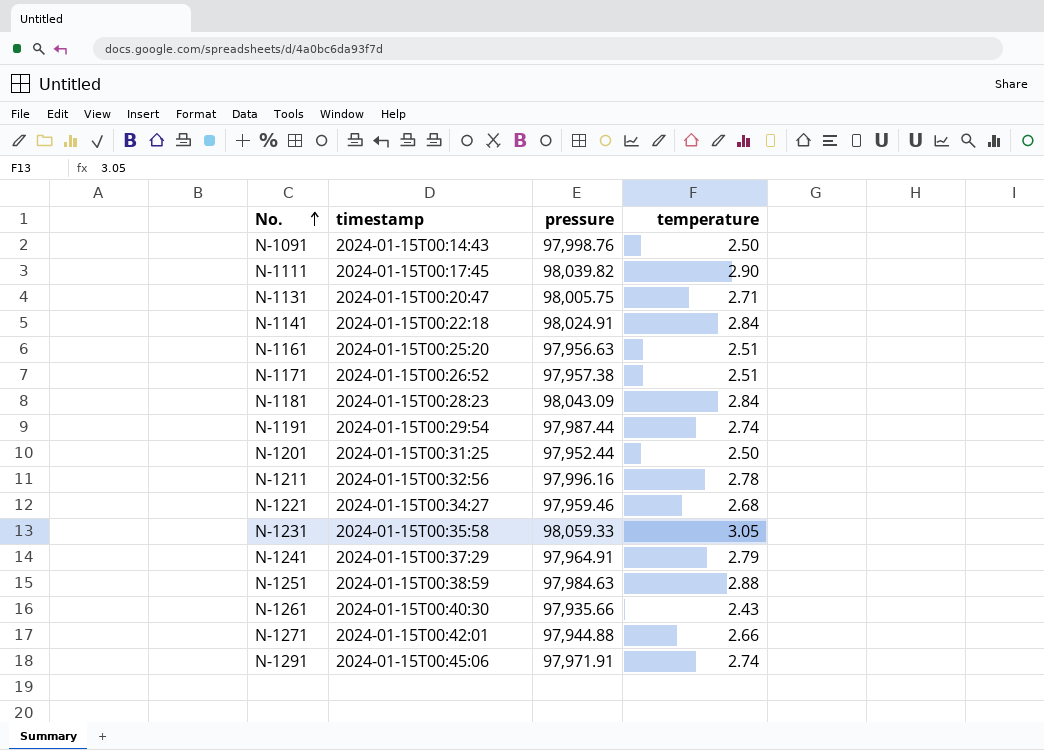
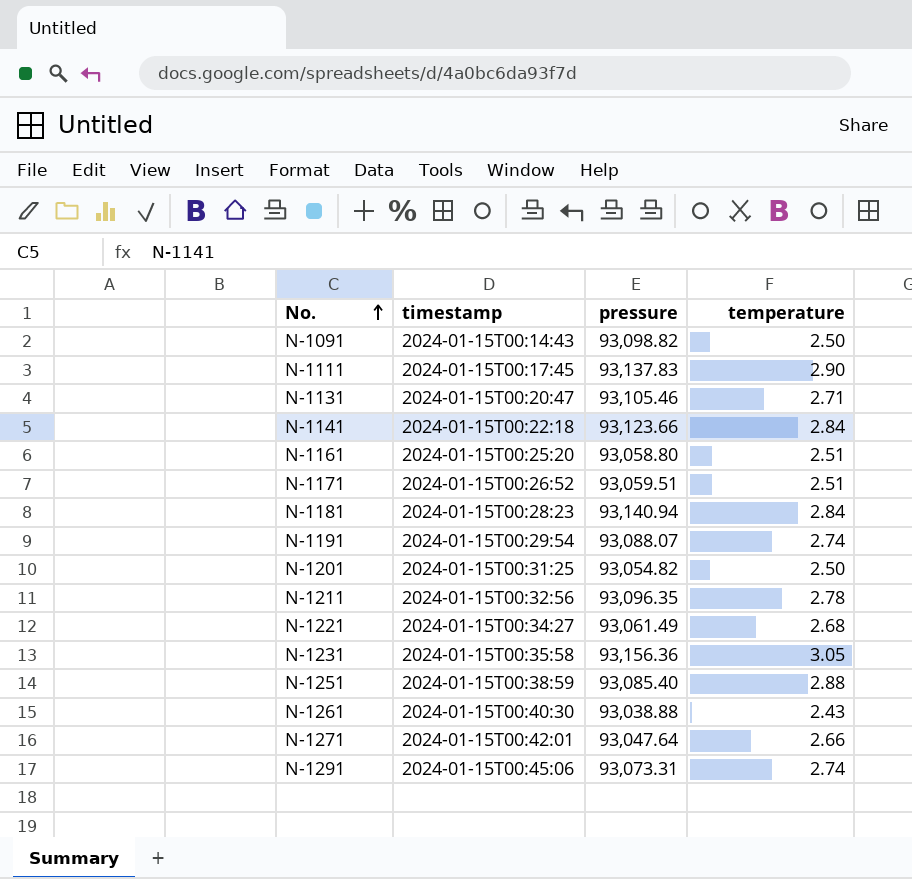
row N-1241: 2024-01-15T00:37:29 | 97,964.91 | 2.79 -> none
N-1091 | pressure: 97,998.76 -> 93,098.82
N-1111 | pressure: 98,039.82 -> 93,137.83
N-1131 | pressure: 98,005.75 -> 93,105.46
N-1141 | pressure: 98,024.91 -> 93,123.66
N-1161 | pressure: 97,956.63 -> 93,058.80
N-1171 | pressure: 97,957.38 -> 93,059.51
N-1181 | pressure: 98,043.09 -> 93,140.94
N-1191 | pressure: 97,987.44 -> 93,088.07
N-1201 | pressure: 97,952.44 -> 93,054.82
N-1211 | pressure: 97,996.16 -> 93,096.35
N-1221 | pressure: 97,959.46 -> 93,061.49
N-1231 | pressure: 98,059.33 -> 93,156.36
N-1251 | pressure: 97,984.63 -> 93,085.40
N-1261 | pressure: 97,935.66 -> 93,038.88
N-1271 | pressure: 97,944.88 -> 93,047.64
N-1291 | pressure: 97,971.91 -> 93,073.31

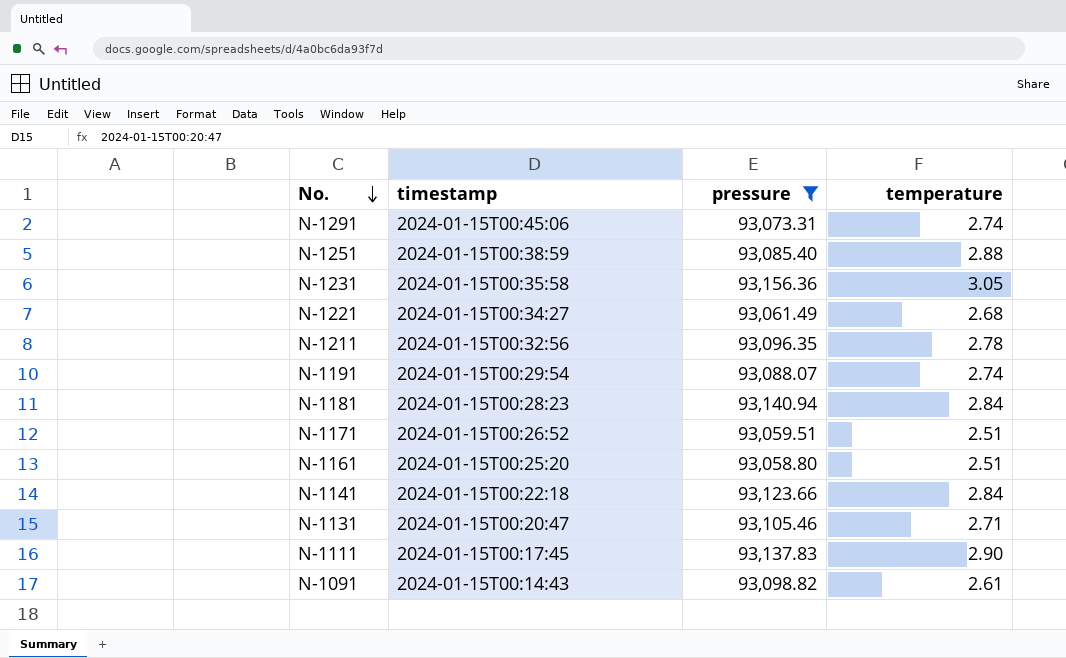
filter: none -> pressure >= 93,058.80
row order: No. ascending -> No. descending
N-1091 | temperature: 2.50 -> 2.61

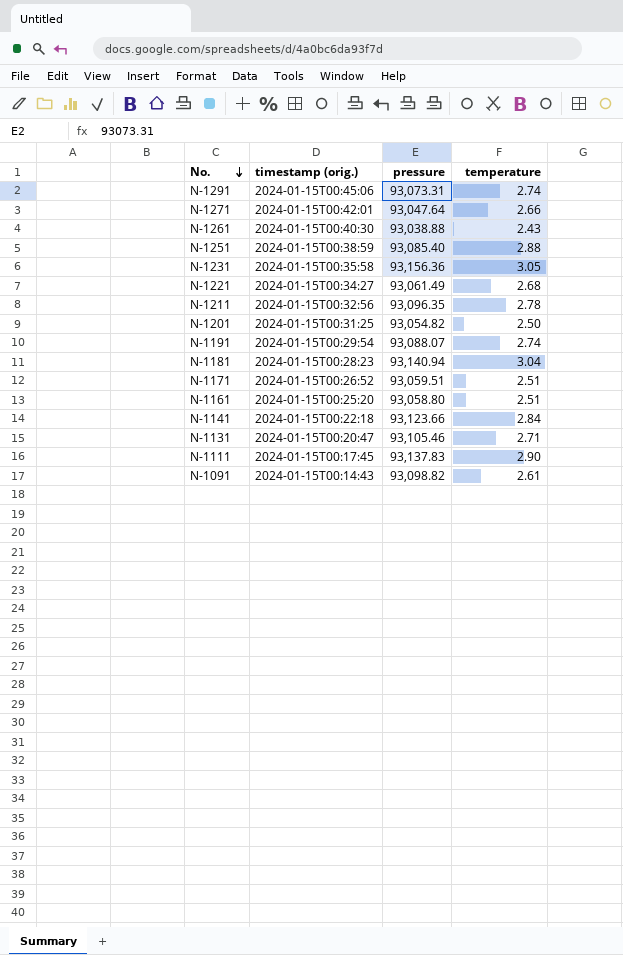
filter: pressure >= 93,058.80 -> none
column name: timestamp -> timestamp (orig.)
N-1181 | temperature: 2.84 -> 3.04

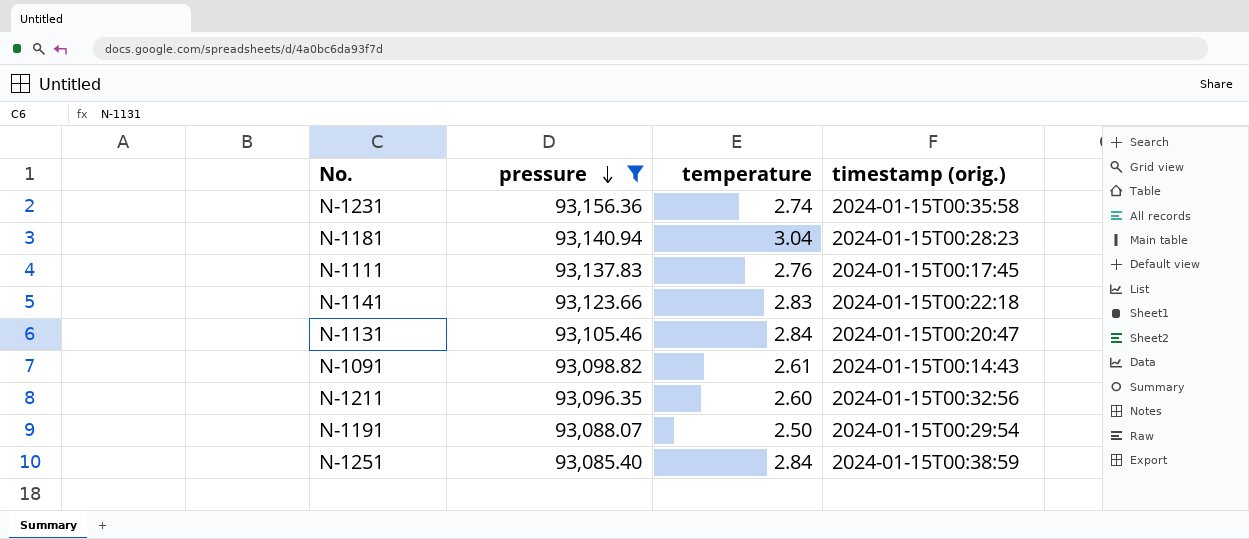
filter: none -> pressure >= 93,085.40
row order: No. descending -> pressure descending
column timestamp (orig.) | position: 2 -> 4
N-1231 | temperature: 3.05 -> 2.74
N-1111 | temperature: 2.90 -> 2.76
N-1141 | temperature: 2.84 -> 2.83
N-1131 | temperature: 2.71 -> 2.84
N-1211 | temperature: 2.78 -> 2.60
N-1191 | temperature: 2.74 -> 2.50
N-1251 | temperature: 2.88 -> 2.84

